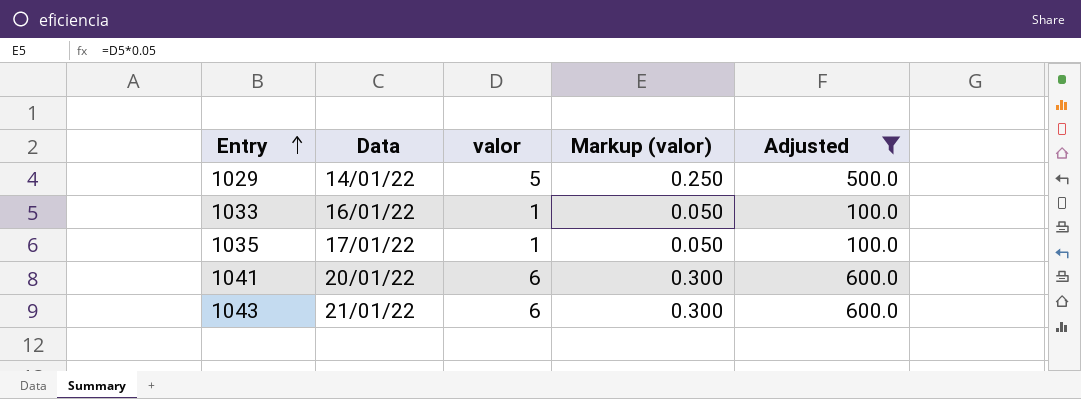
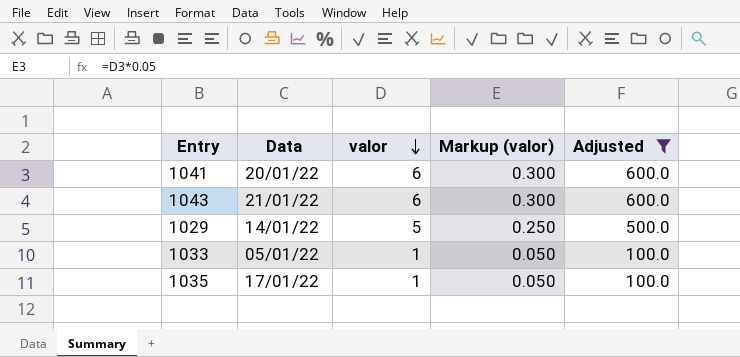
row order: Entry ascending -> valor descending
1033 | Data: 16/01/22 -> 05/01/22

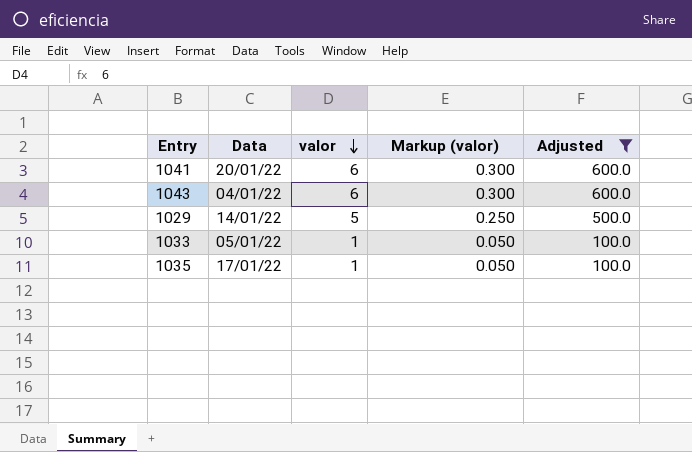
1043 | Data: 21/01/22 -> 04/01/22

